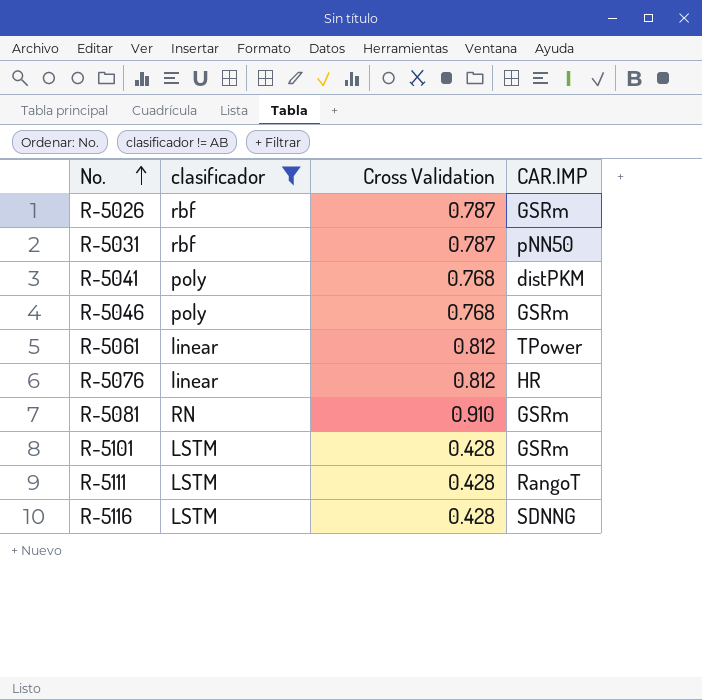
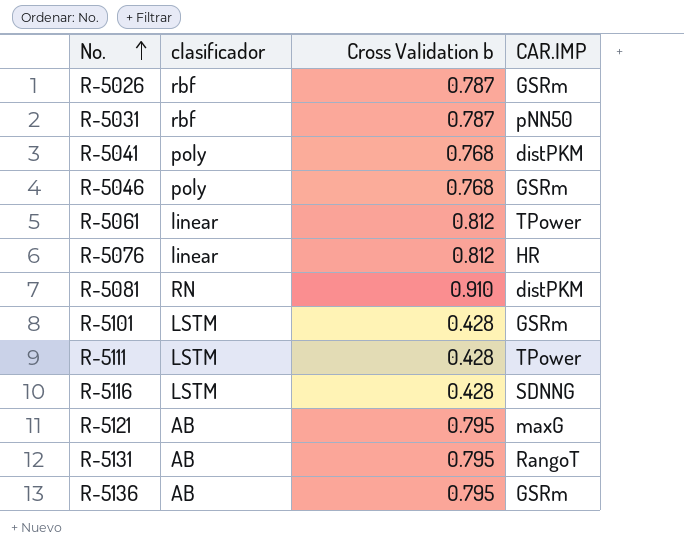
filter: clasificador != AB -> none
column name: Cross Validation -> Cross Validation b
R-5081 | CAR.IMP: GSRm -> distPKM
R-5111 | CAR.IMP: RangoT -> TPower

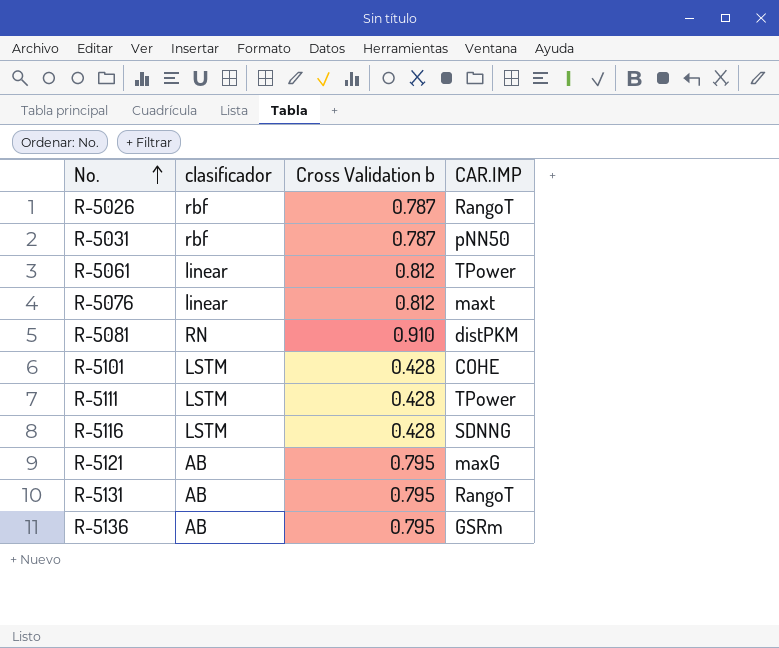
row R-5041: poly | 0.768 | distPKM -> none
row R-5046: poly | 0.768 | GSRm -> none
R-5026 | CAR.IMP: GSRm -> RangoT
R-5076 | CAR.IMP: HR -> maxt
R-5101 | CAR.IMP: GSRm -> COHE

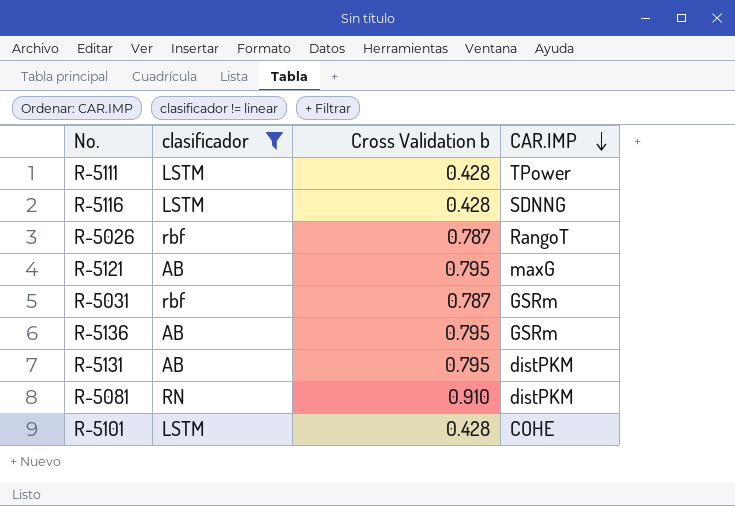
filter: none -> clasificador != linear
row order: No. ascending -> CAR.IMP descending
R-5031 | CAR.IMP: pNN50 -> GSRm
R-5131 | CAR.IMP: RangoT -> distPKM

